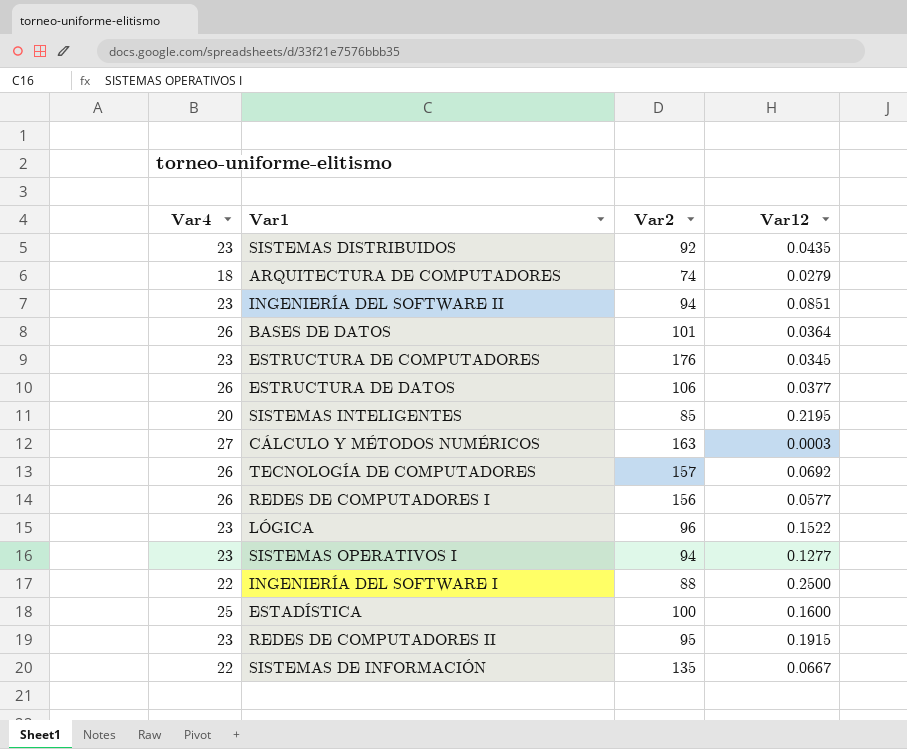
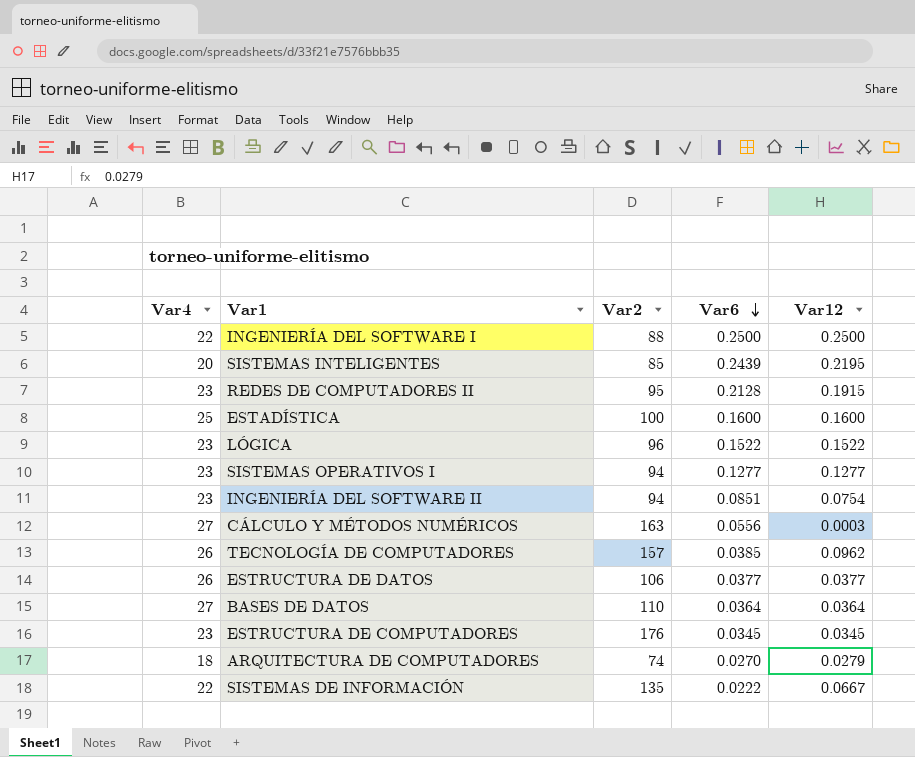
row order: none -> Var6 descending
column Var6 | position: none -> 4
row SISTEMAS DISTRIBUIDOS: 23 | 92 | 0.0435 -> none
row REDES DE COMPUTADORES I: 26 | 156 | 0.0577 -> none
INGENIERÍA DEL SOFTWARE II | Var12: 0.0851 -> 0.0754
TECNOLOGÍA DE COMPUTADORES | Var12: 0.0692 -> 0.0962
BASES DE DATOS | Var4: 26 -> 27
BASES DE DATOS | Var2: 101 -> 110

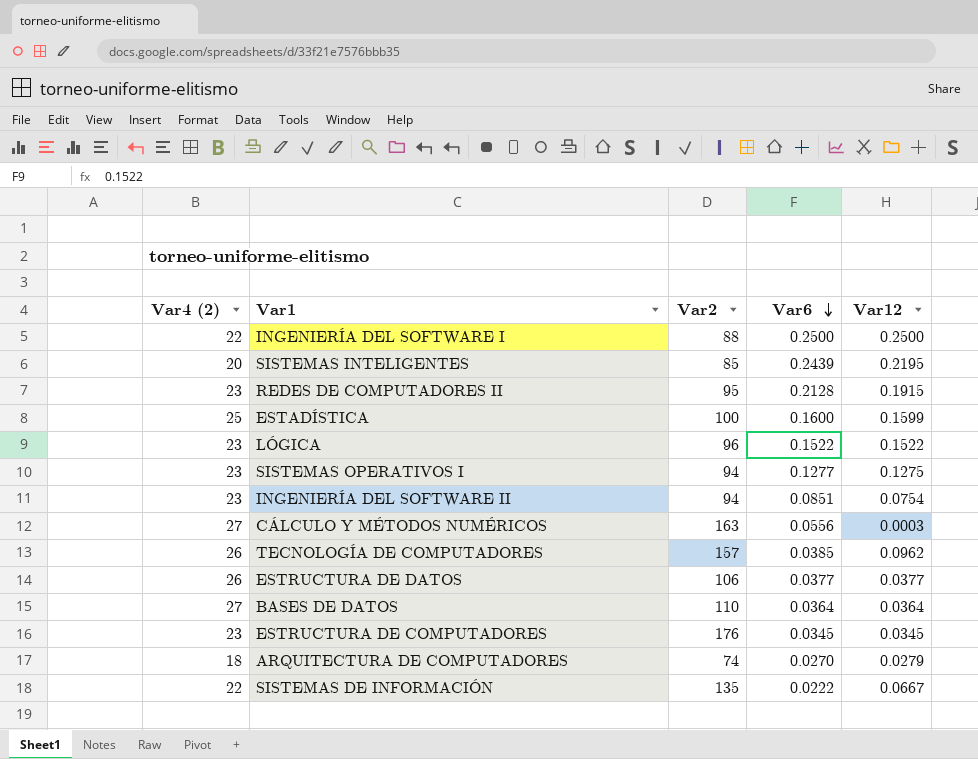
column name: Var4 -> Var4 (2)
ESTADÍSTICA | Var12: 0.1600 -> 0.1599
SISTEMAS OPERATIVOS I | Var12: 0.1277 -> 0.1275

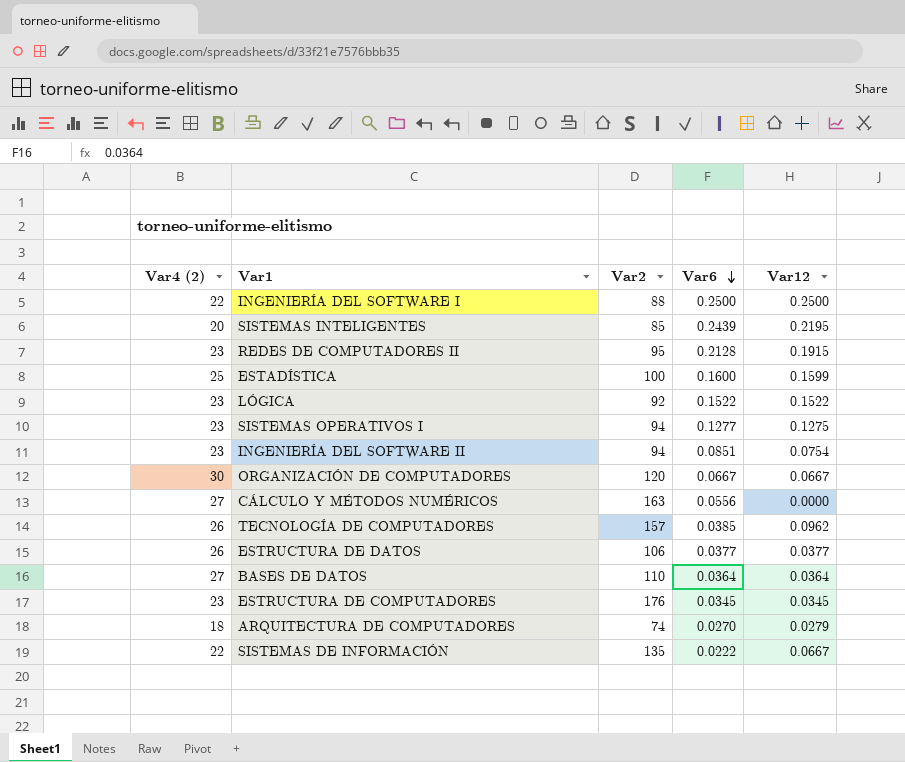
LÓGICA | Var2: 96 -> 92
row ORGANIZACIÓN DE COMPUTADORES: none -> 30 | 120 | 0.0667 | 0.0667
CÁLCULO Y MÉTODOS NUMÉRICOS | Var12: 0.0003 -> 0.0000

